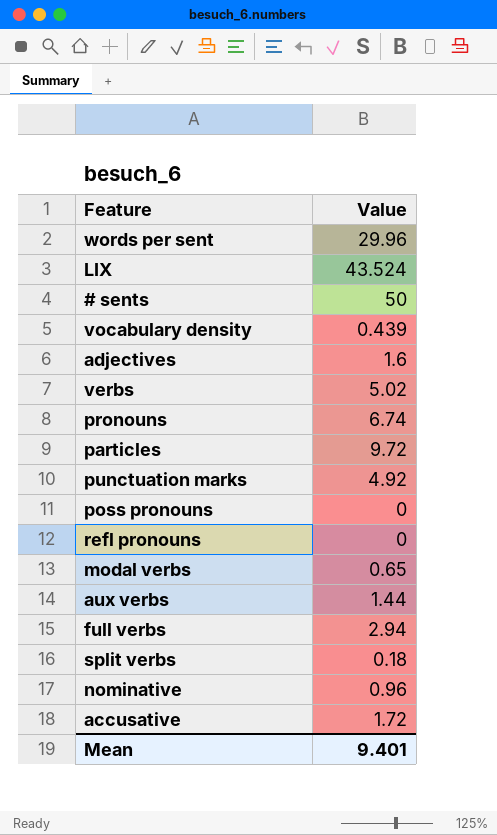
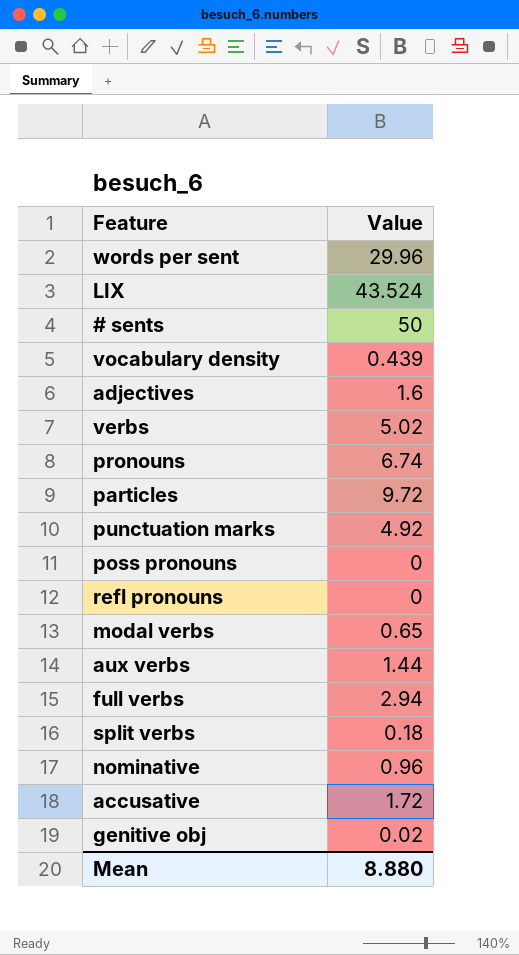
row genitive obj: none -> 0.02
Mean | Value: 9.401 -> 8.880

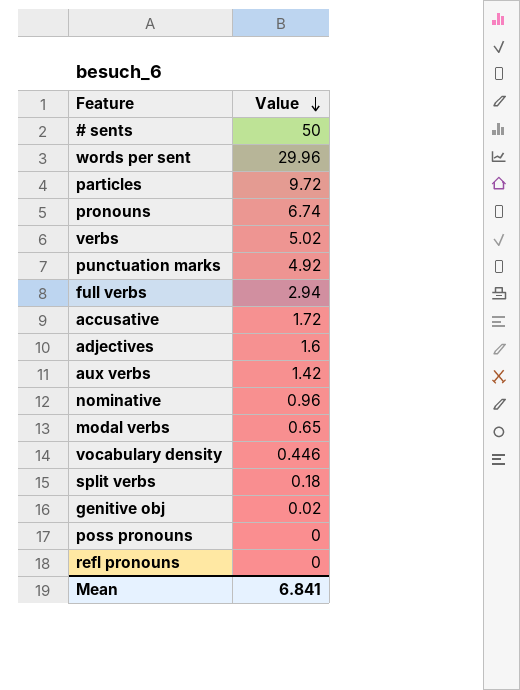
row order: none -> Value descending
row LIX: 43.524 -> none
aux verbs | Value: 1.44 -> 1.42
vocabulary density | Value: 0.439 -> 0.446
Mean | Value: 8.880 -> 6.841

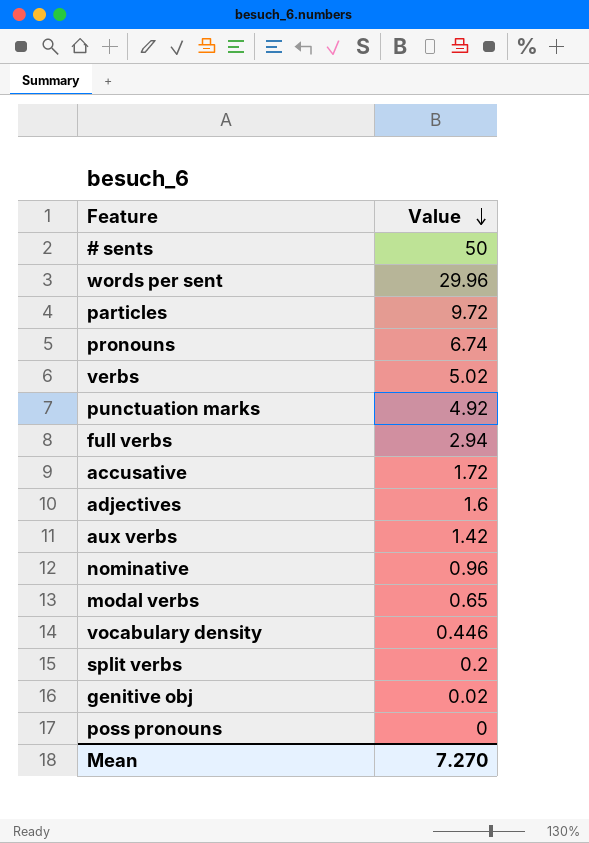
row refl pronouns: 0 -> none
split verbs | Value: 0.18 -> 0.2
Mean | Value: 6.841 -> 7.270

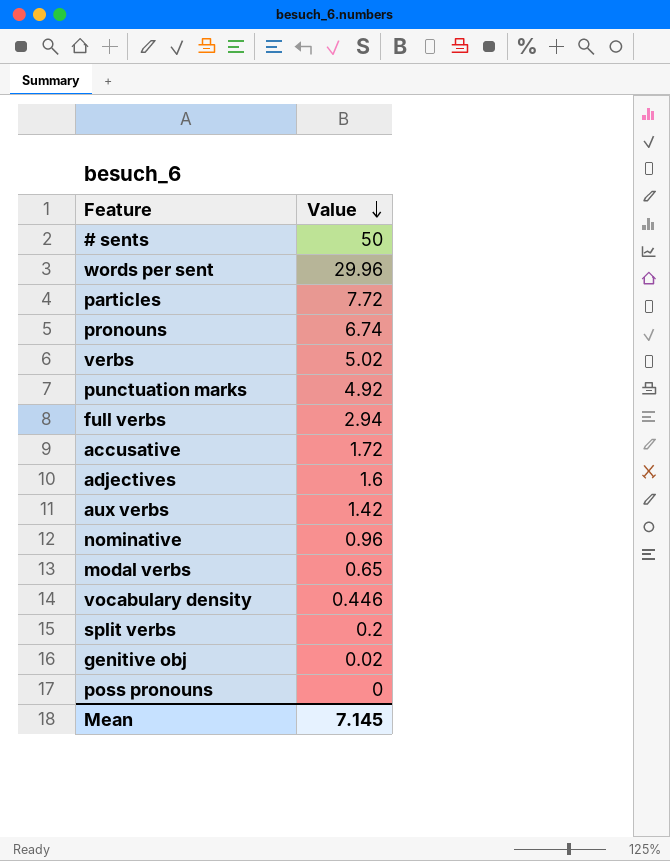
particles | Value: 9.72 -> 7.72
Mean | Value: 7.270 -> 7.145

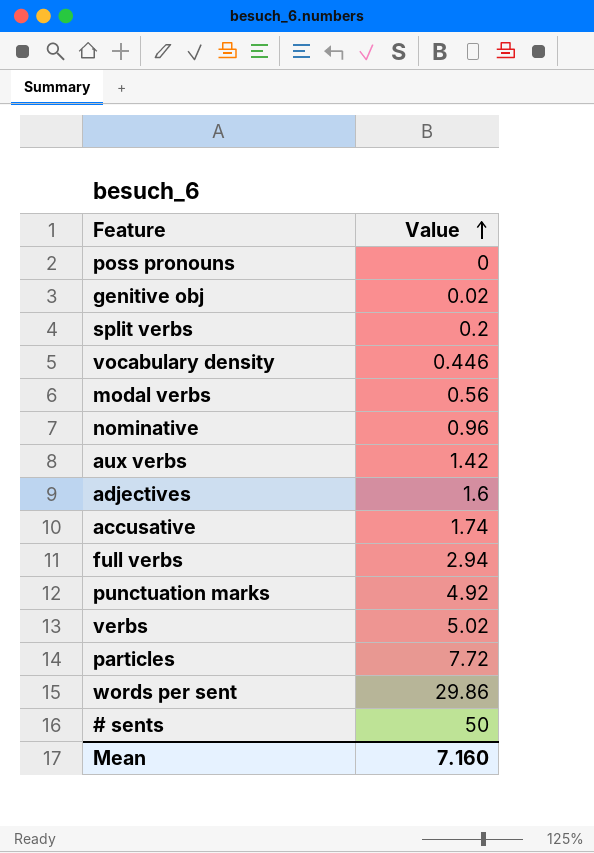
row order: Value descending -> Value ascending
row pronouns: 6.74 -> none
modal verbs | Value: 0.65 -> 0.56
accusative | Value: 1.72 -> 1.74
words per sent | Value: 29.96 -> 29.86
Mean | Value: 7.145 -> 7.160

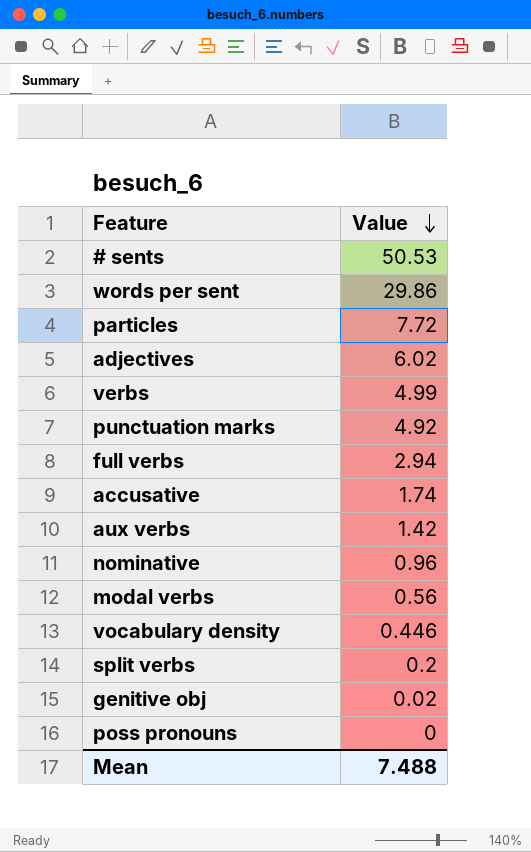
row order: Value ascending -> Value descending
# sents | Value: 50 -> 50.53
adjectives | Value: 1.6 -> 6.02
verbs | Value: 5.02 -> 4.99
Mean | Value: 7.160 -> 7.488

